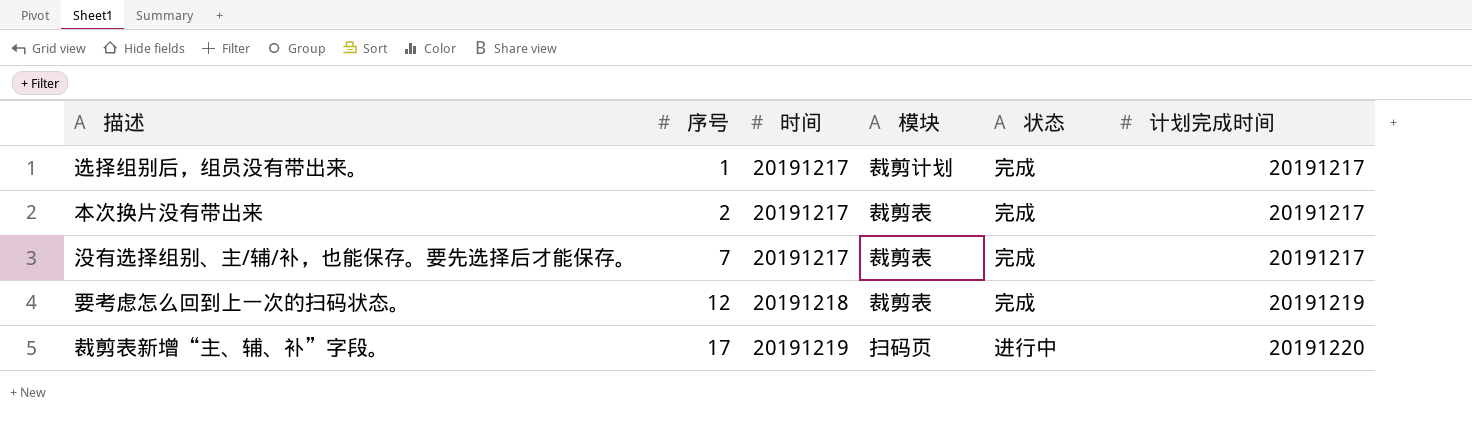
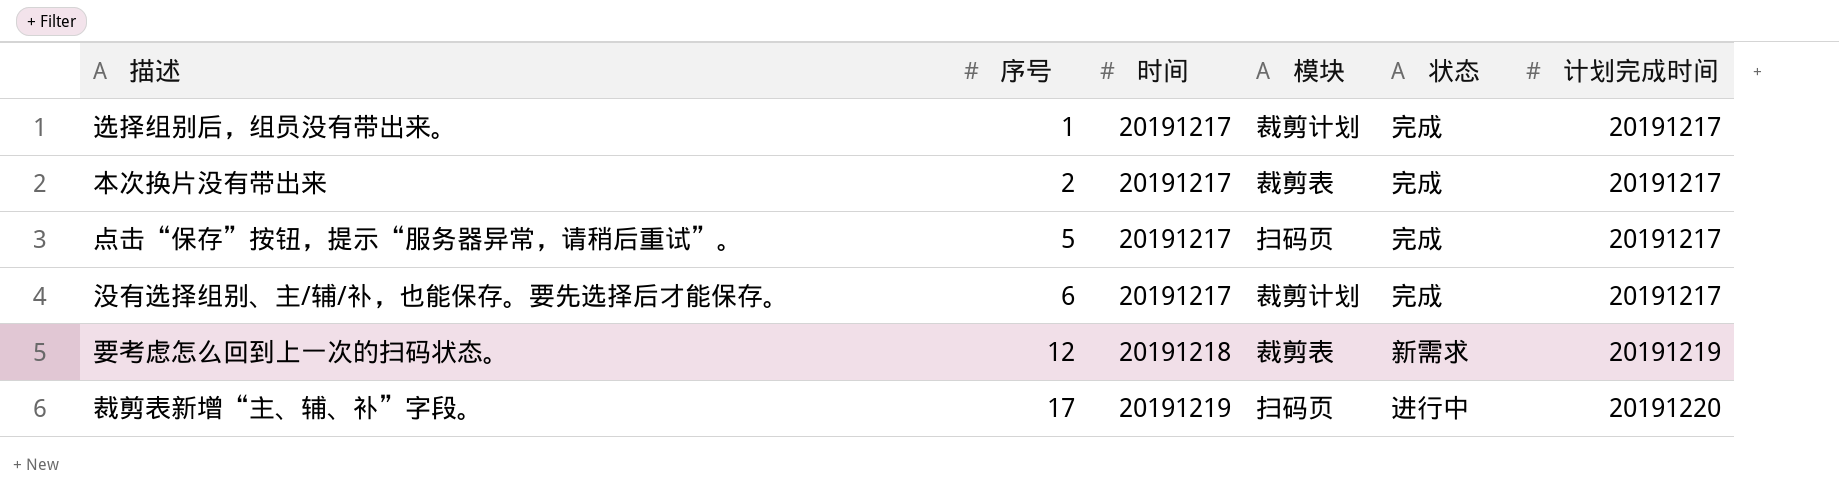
row 点击“保存”按钮，提示“服务器异常，请稍后重试”。: none -> 5 | 20191217 | 扫码页 | 完成 | 20191217
没有选择组别、主/辅/补，也能保存。要先选择后才能保存。 | 序号: 7 -> 6
没有选择组别、主/辅/补，也能保存。要先选择后才能保存。 | 模块: 裁剪表 -> 裁剪计划
要考虑怎么回到上一次的扫码状态。 | 状态: 完成 -> 新需求

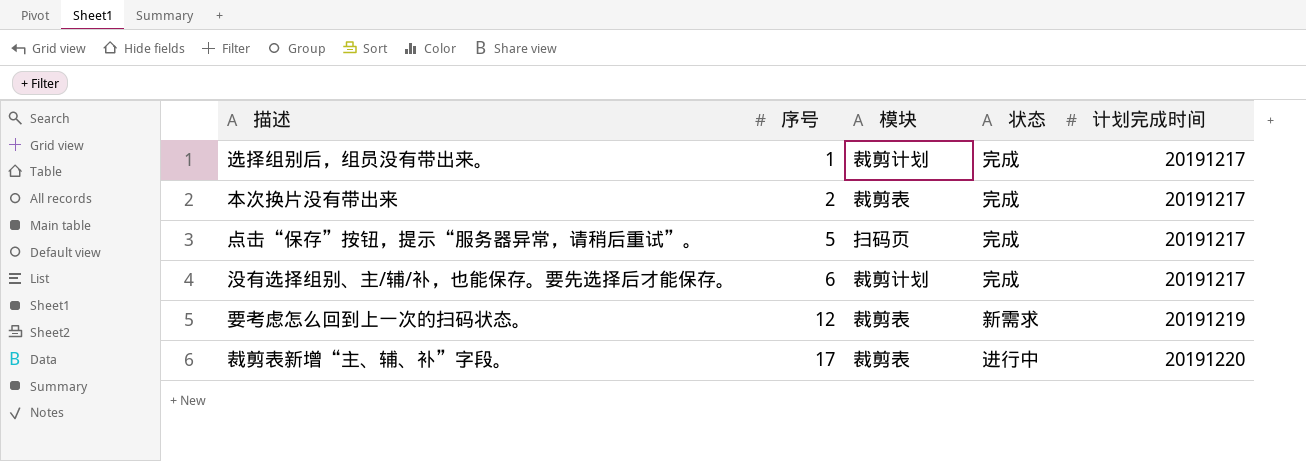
column 时间 | position: 3 -> none
裁剪表新增“主、辅、补”字段。 | 模块: 扫码页 -> 裁剪表

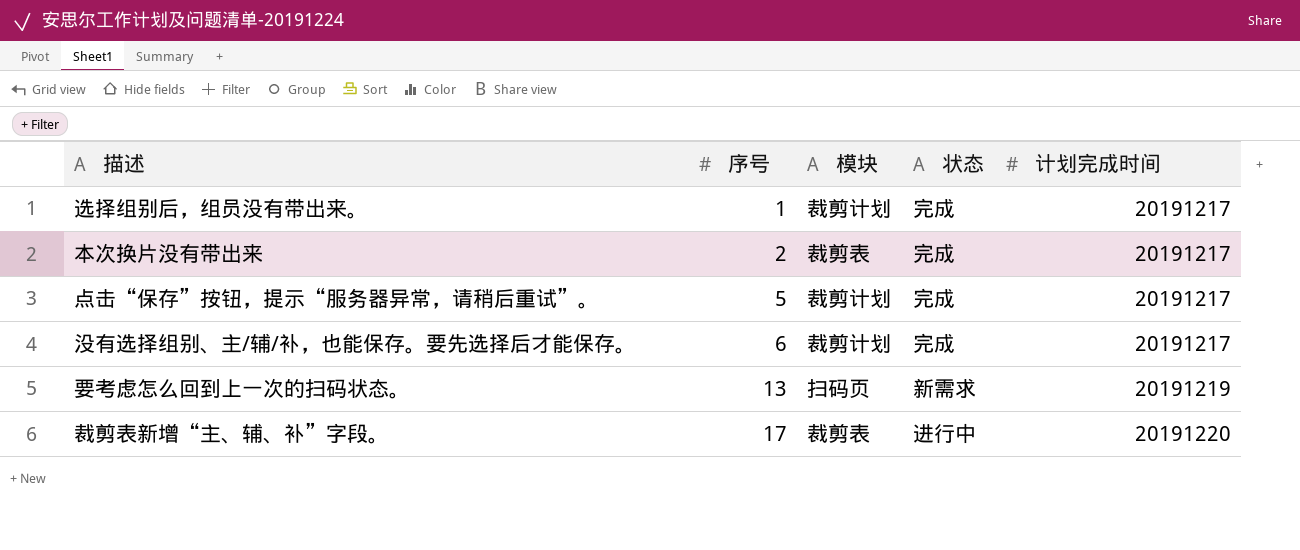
点击“保存”按钮，提示“服务器异常，请稍后重试”。 | 模块: 扫码页 -> 裁剪计划
要考虑怎么回到上一次的扫码状态。 | 序号: 12 -> 13
要考虑怎么回到上一次的扫码状态。 | 模块: 裁剪表 -> 扫码页

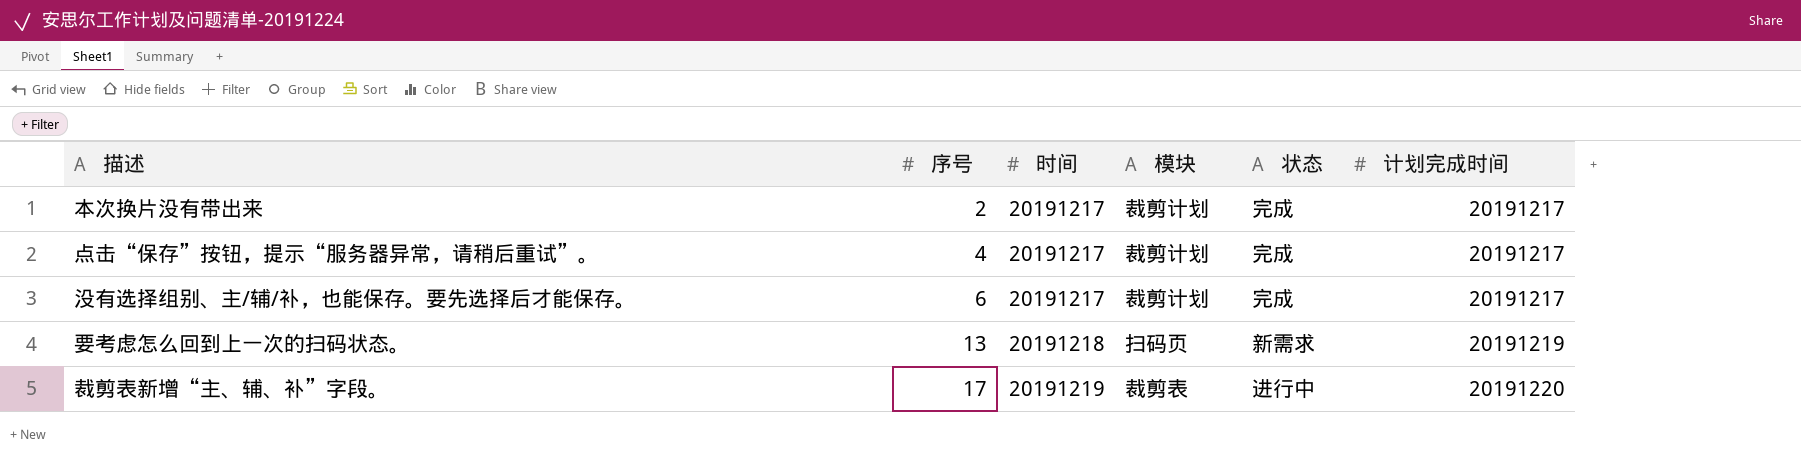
column 时间 | position: none -> 3
row 选择组别后，组员没有带出来。: 1 | 裁剪计划 | 完成 | 20191217 -> none
本次换片没有带出来 | 模块: 裁剪表 -> 裁剪计划
点击“保存”按钮，提示“服务器异常，请稍后重试”。 | 序号: 5 -> 4

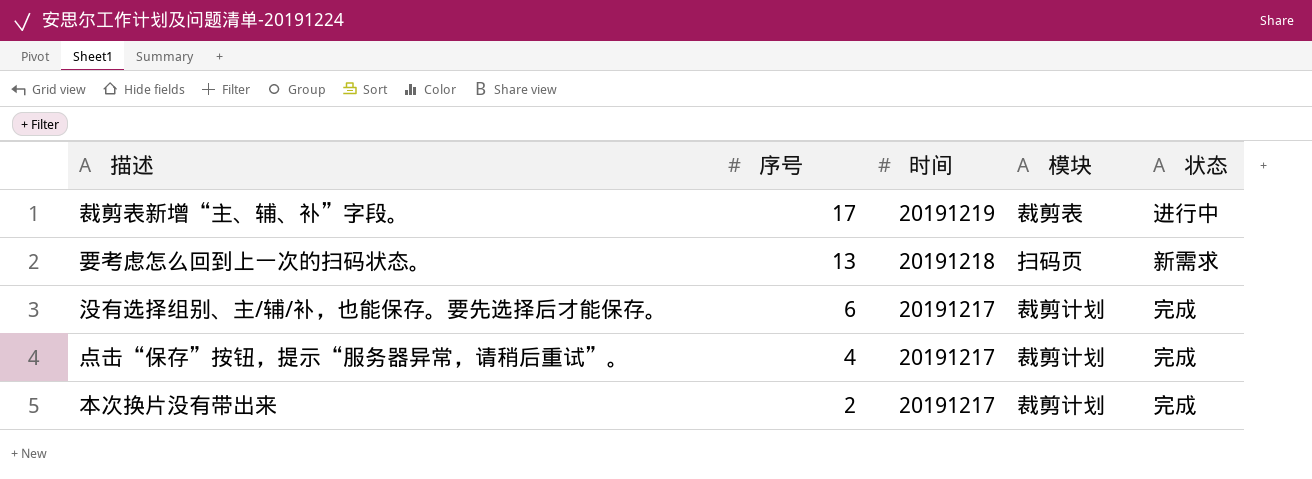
row order: 序号 ascending -> 序号 descending
column 计划完成时间 | position: 6 -> none

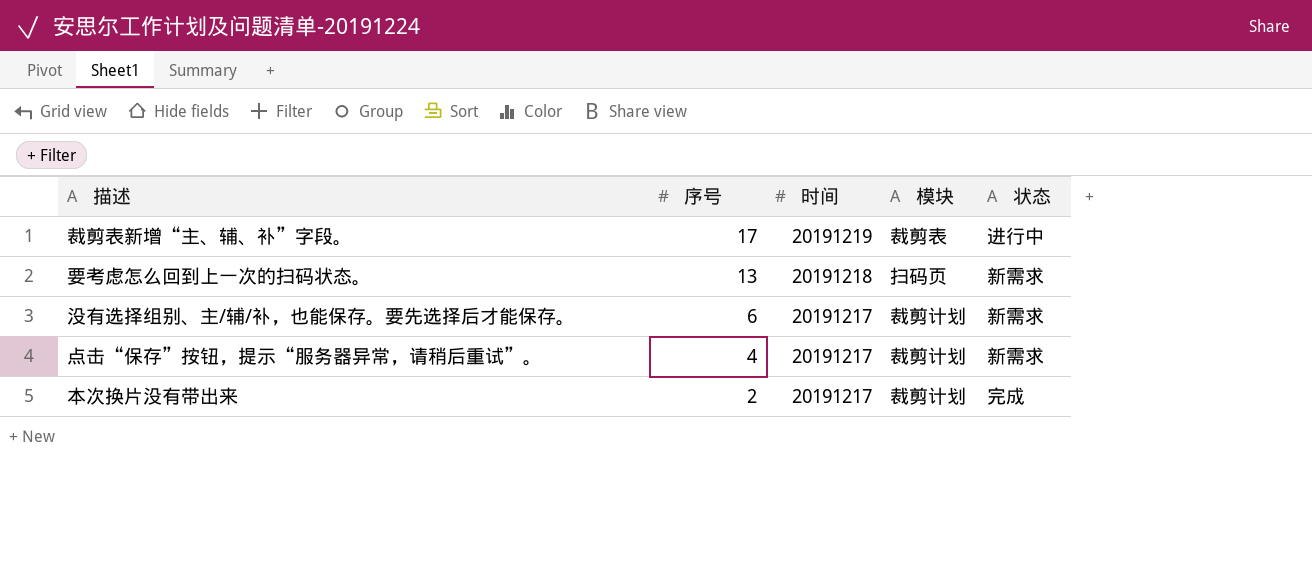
没有选择组别、主/辅/补，也能保存。要先选择后才能保存。 | 状态: 完成 -> 新需求
点击“保存”按钮，提示“服务器异常，请稍后重试”。 | 状态: 完成 -> 新需求

